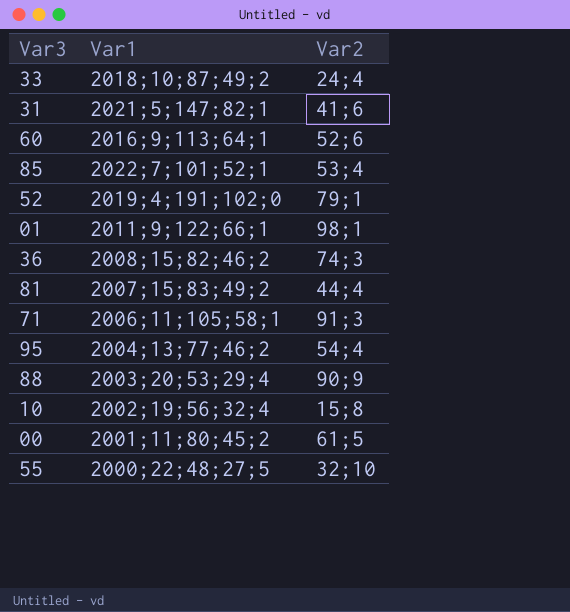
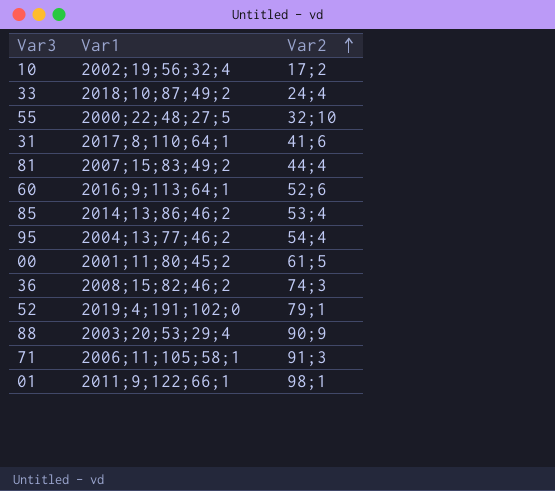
row order: none -> Var2 ascending
10 | Var2: 15;8 -> 17;2
31 | Var1: 2021;5;147;82;1 -> 2017;8;110;64;1
85 | Var1: 2022;7;101;52;1 -> 2014;13;86;46;2

